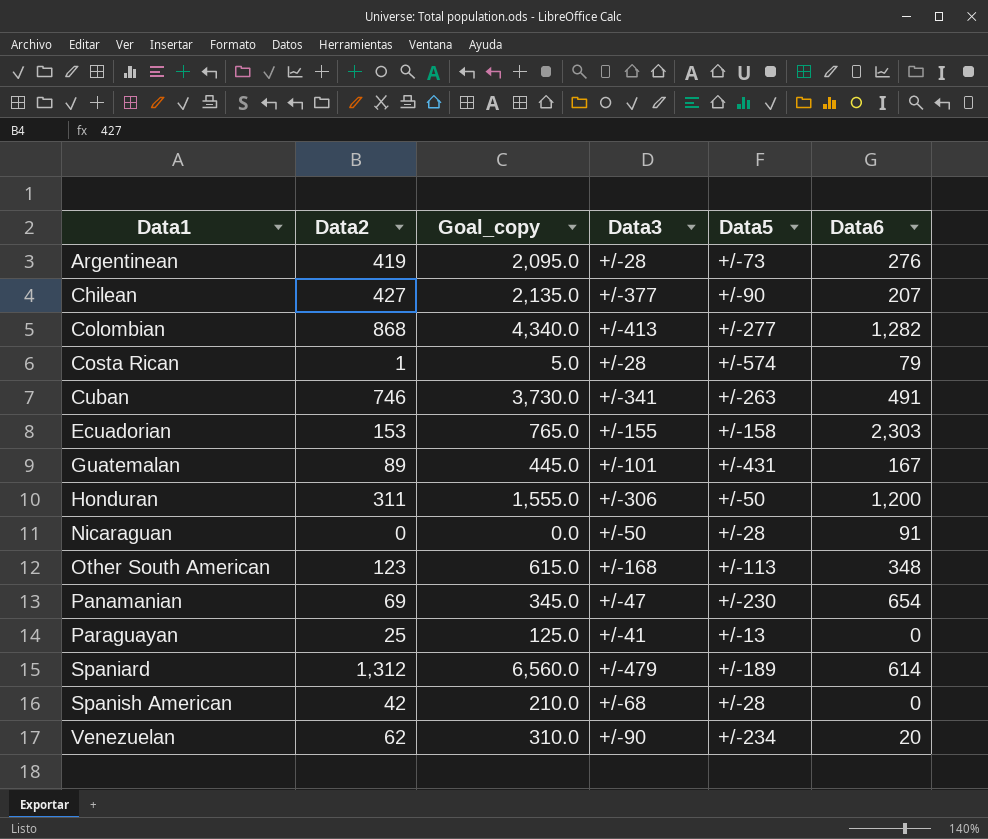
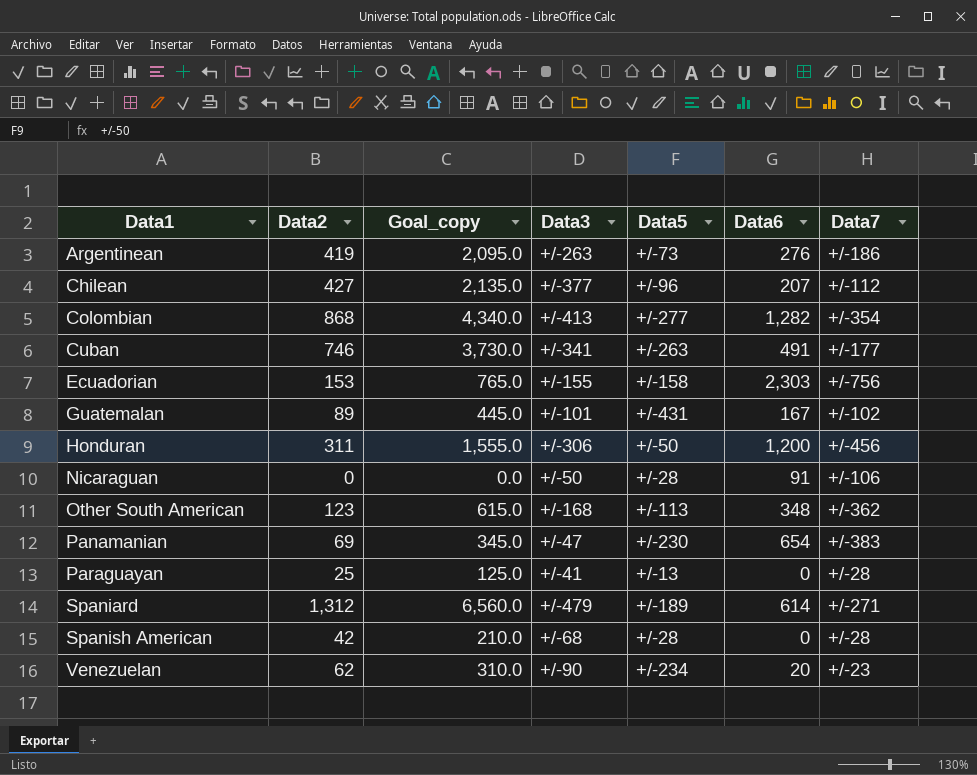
column Data7 | position: none -> 7
row Costa Rican: 1 | 5.0 | +/-28 | +/-574 | 79 -> none
Argentinean | Data3: +/-28 -> +/-263
Chilean | Data5: +/-90 -> +/-96

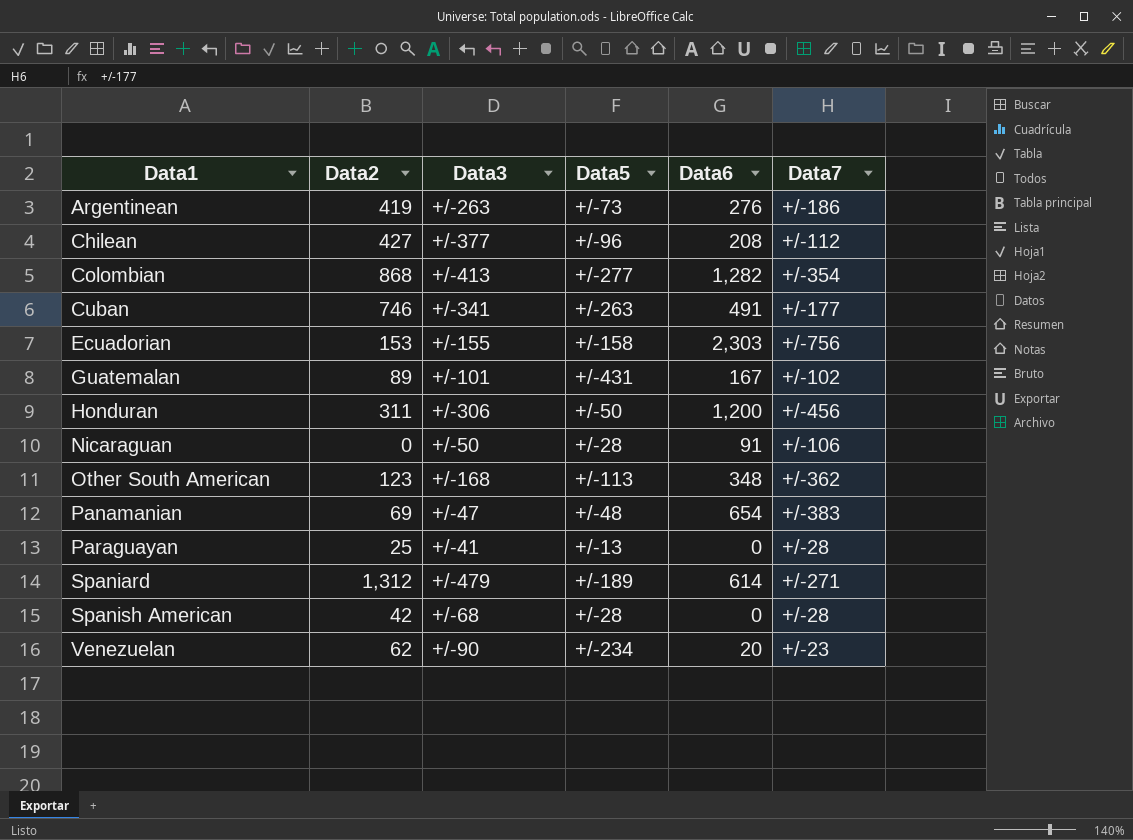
column Goal_copy | formula: [Data2] * 5 -> none
Chilean | Data6: 207 -> 208
Panamanian | Data5: +/-230 -> +/-48

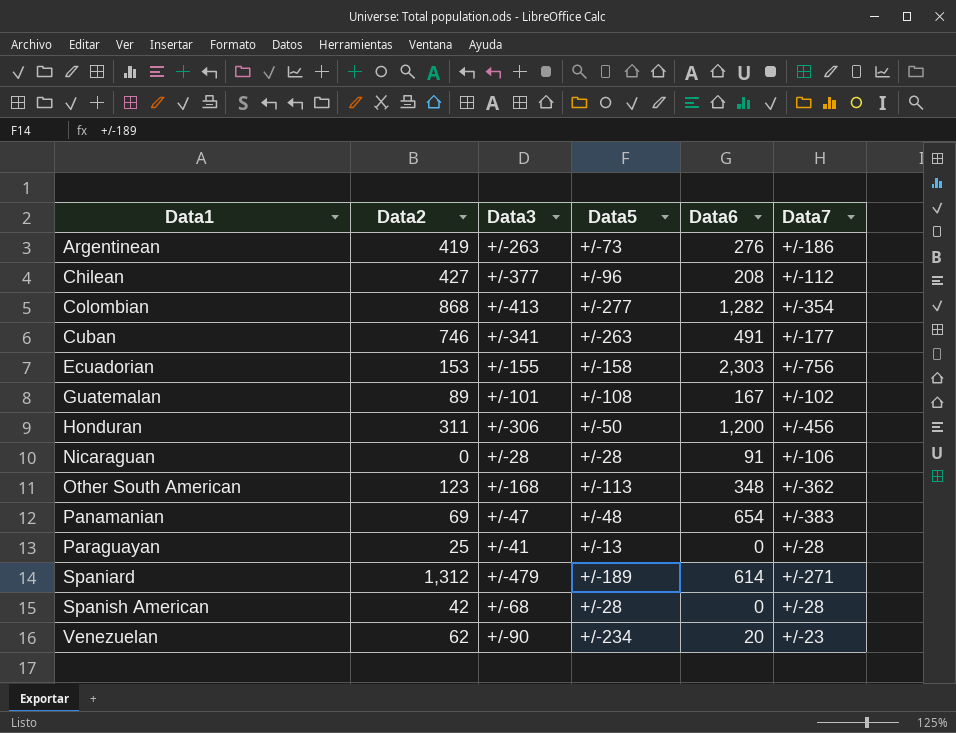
Guatemalan | Data5: +/-431 -> +/-108
Nicaraguan | Data3: +/-50 -> +/-28

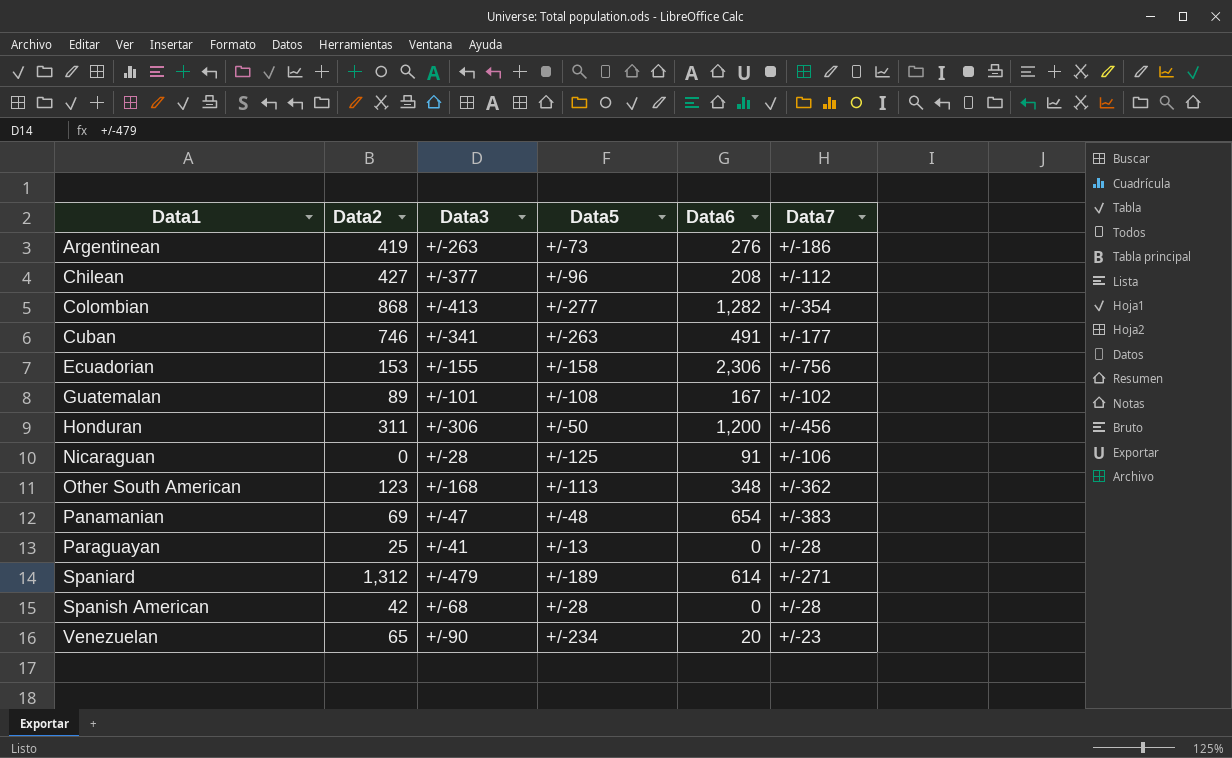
Ecuadorian | Data6: 2,303 -> 2,306
Nicaraguan | Data5: +/-28 -> +/-125
Venezuelan | Data2: 62 -> 65

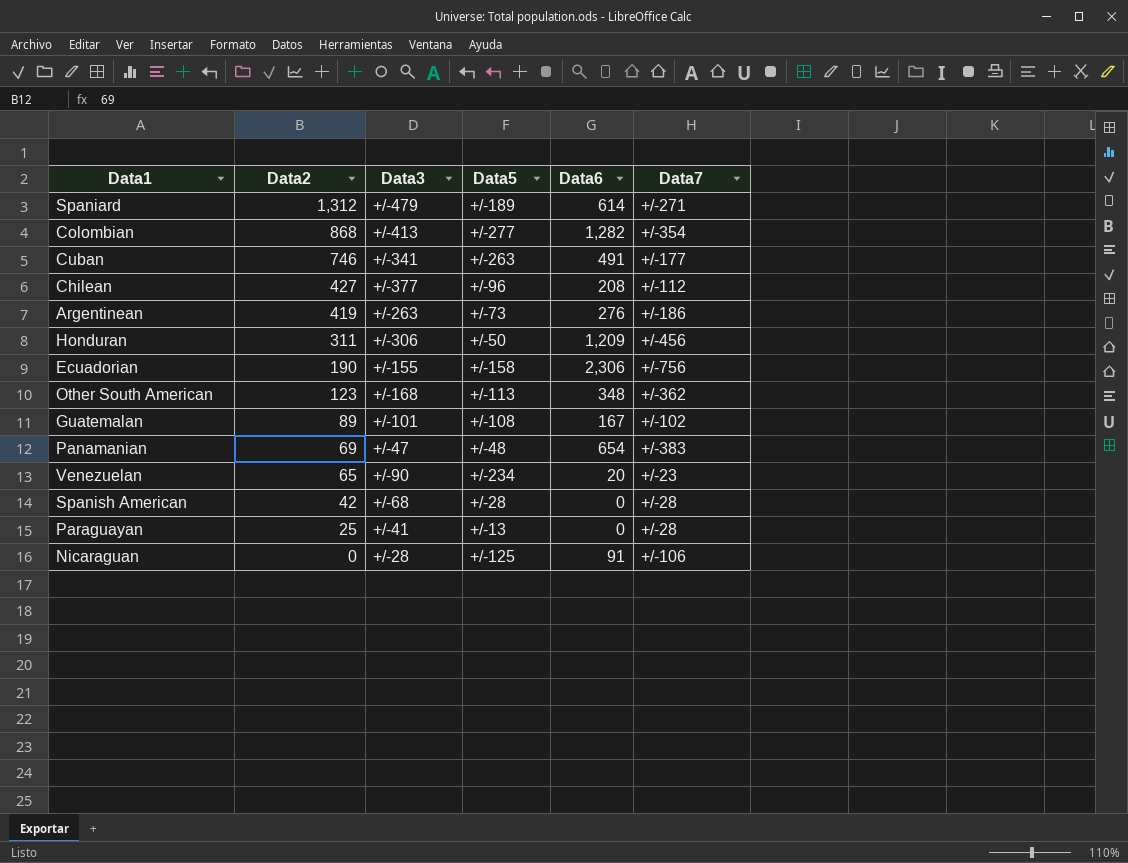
row order: Data1 ascending -> Data2 descending
Honduran | Data6: 1,200 -> 1,209
Ecuadorian | Data2: 153 -> 190

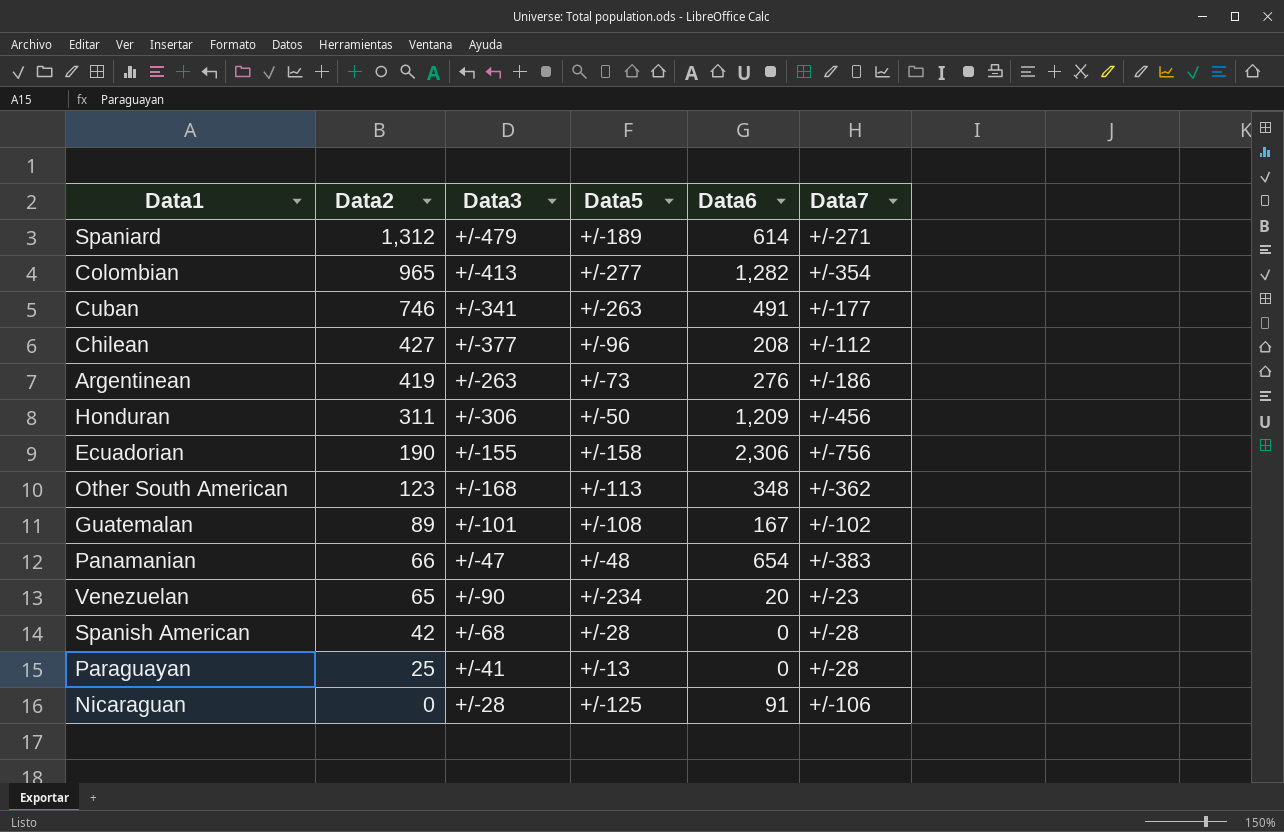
Colombian | Data2: 868 -> 965
Panamanian | Data2: 69 -> 66

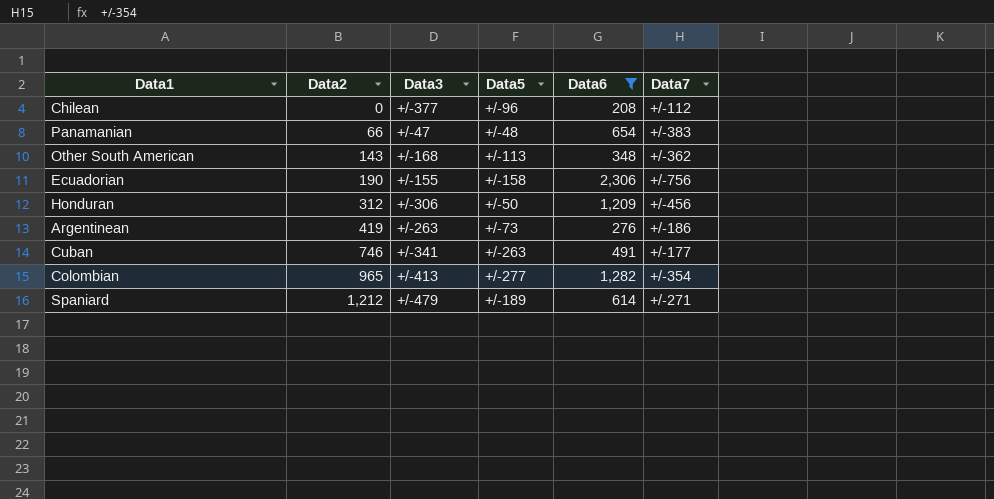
filter: none -> Data6 >= 208
row order: Data2 descending -> Data2 ascending
Chilean | Data2: 427 -> 0
Other South American | Data2: 123 -> 143
Honduran | Data2: 311 -> 312
Spaniard | Data2: 1,312 -> 1,212

